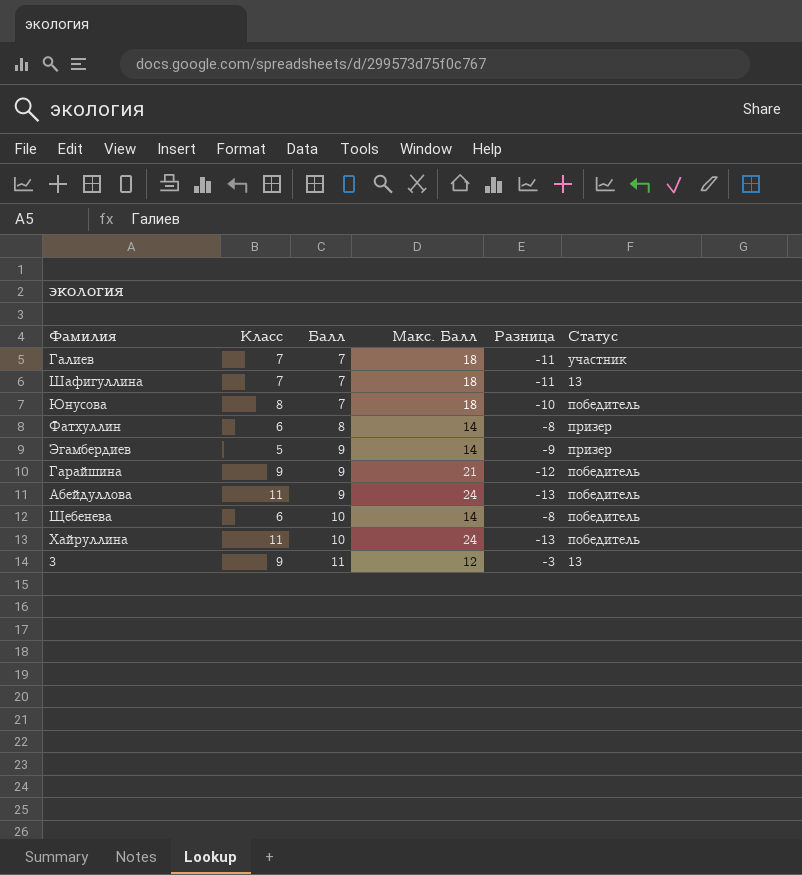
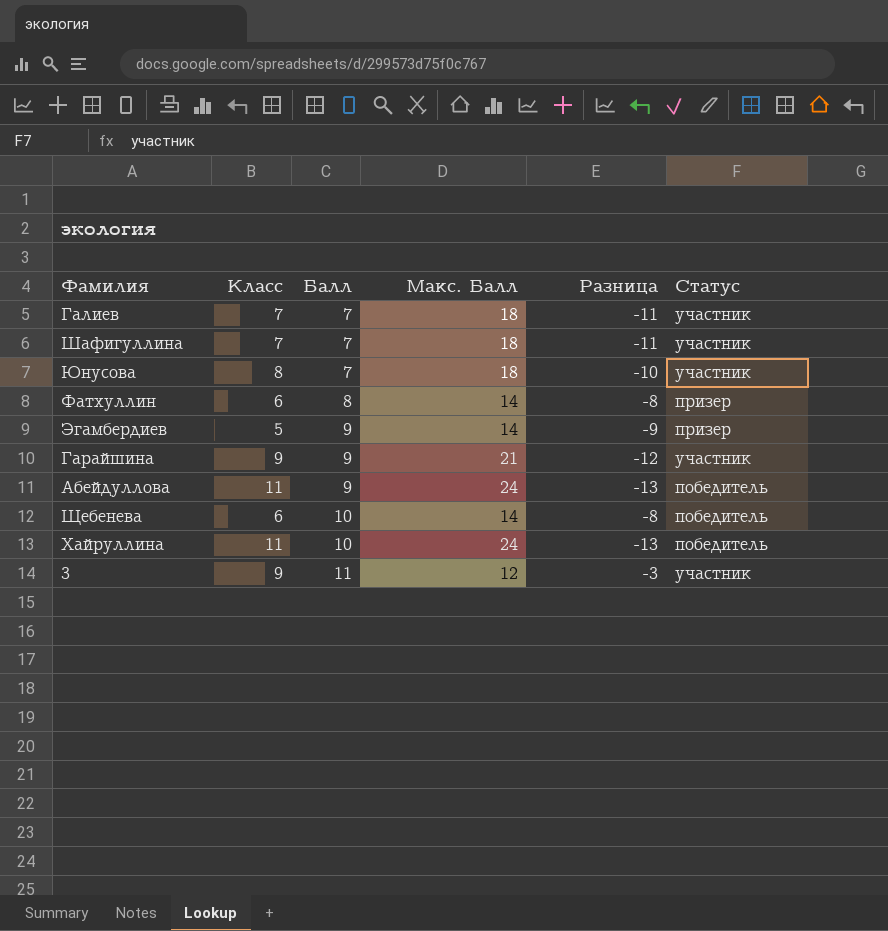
Шафигуллина | Статус: 13 -> участник
Юнусова | Статус: победитель -> участник
Гарайшина | Статус: победитель -> участник
3 | Статус: 13 -> участник

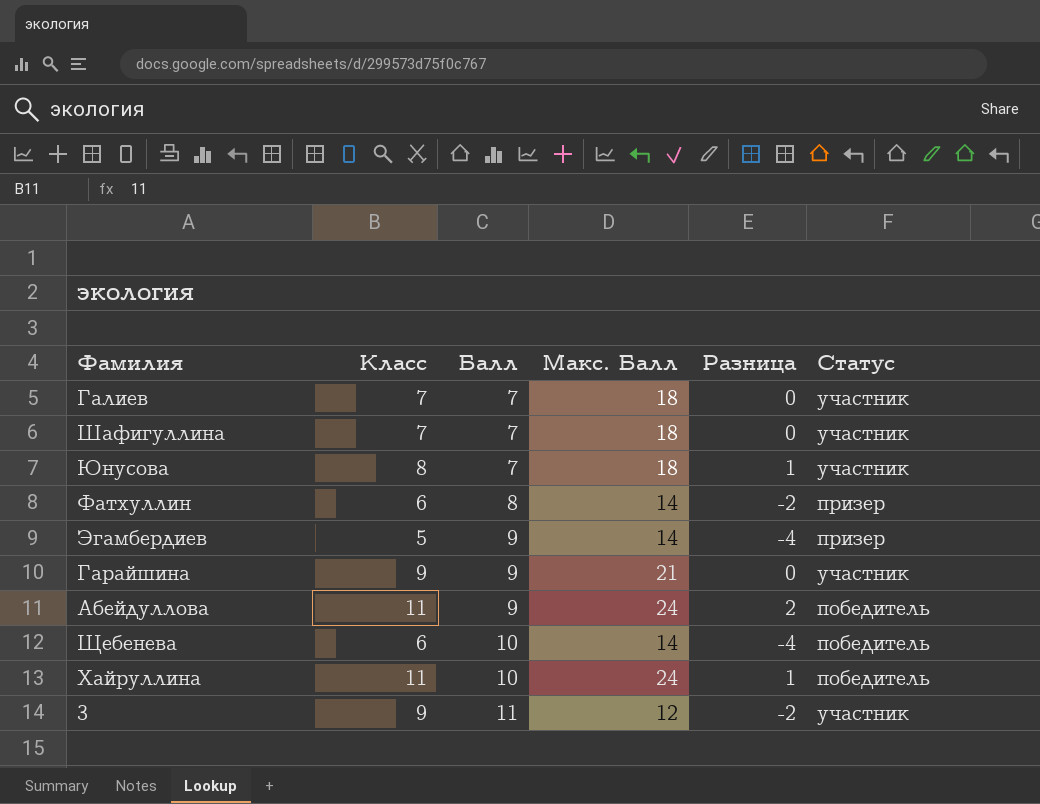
column Разница | formula: [Класс] - [Макс. Балл] -> [Класс] - [Балл]

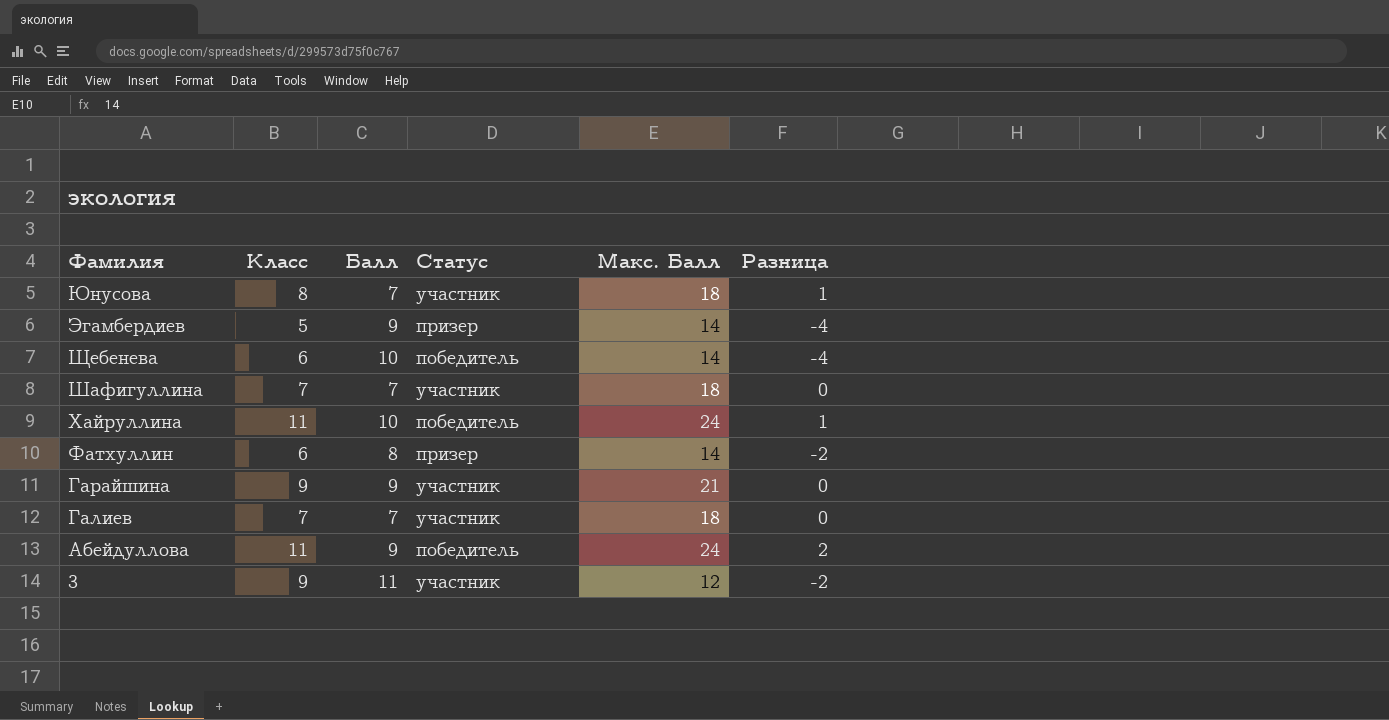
row order: Балл ascending -> Фамилия descending
column Статус | position: 6 -> 4

